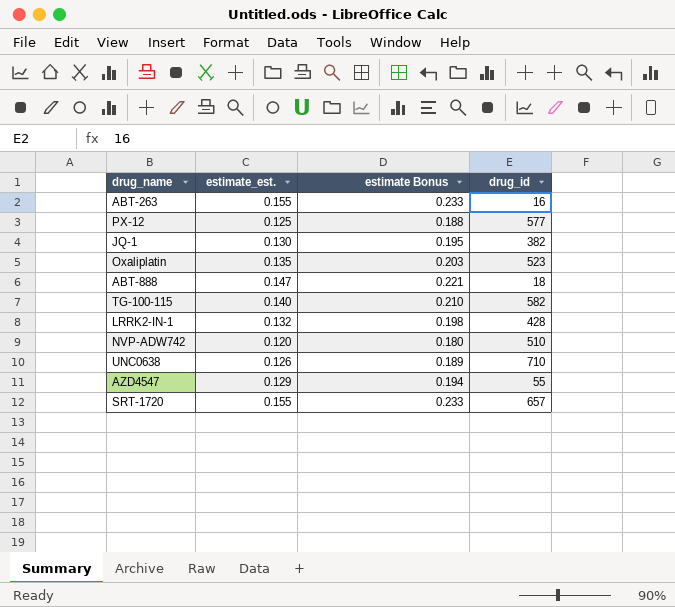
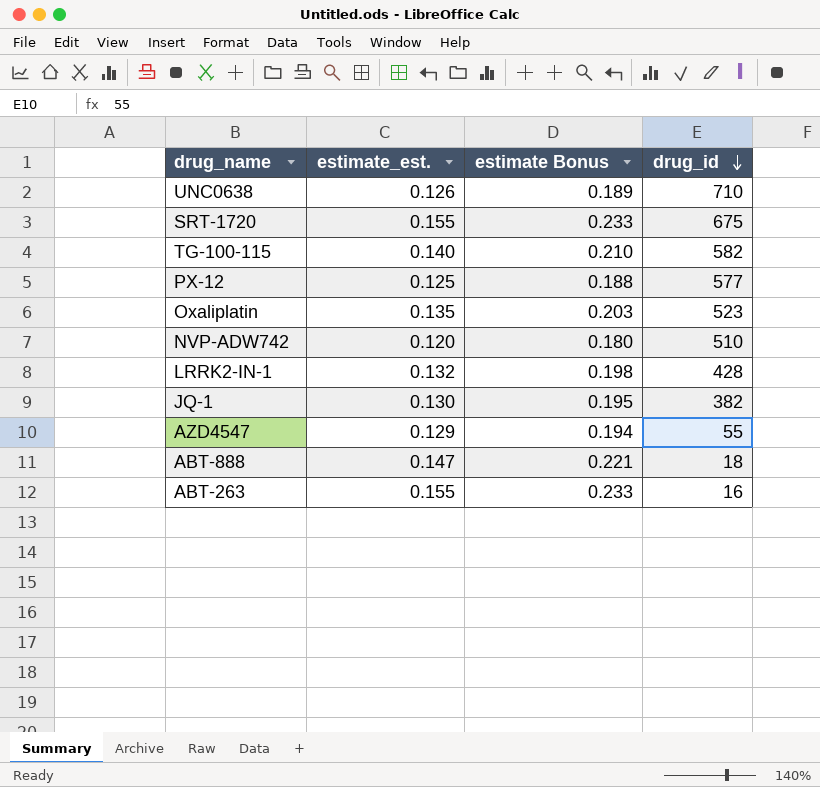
row order: none -> drug_id descending
SRT-1720 | drug_id: 657 -> 675

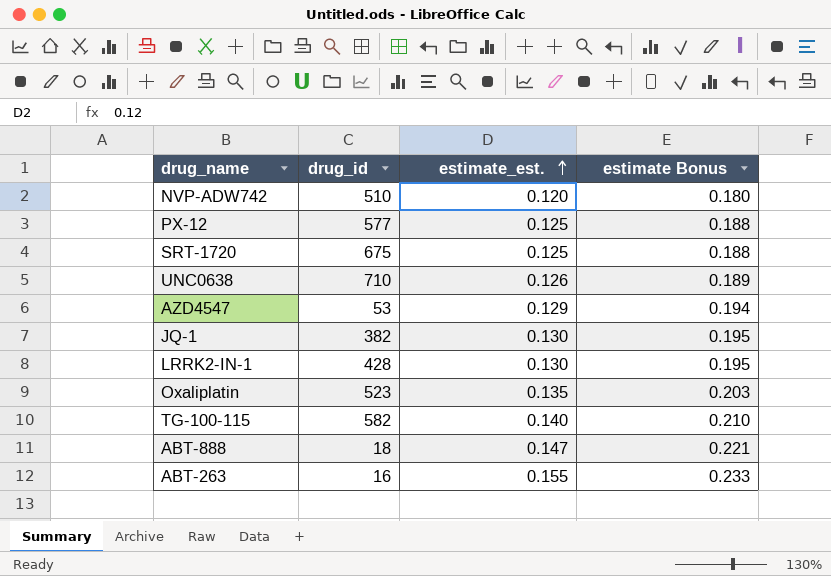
row order: drug_id descending -> estimate_est. ascending
column drug_id | position: 4 -> 2
SRT-1720 | estimate_est.: 0.155 -> 0.125
SRT-1720 | estimate Bonus: 0.233 -> 0.188
AZD4547 | drug_id: 55 -> 53
LRRK2-IN-1 | estimate_est.: 0.132 -> 0.130
LRRK2-IN-1 | estimate Bonus: 0.198 -> 0.195

